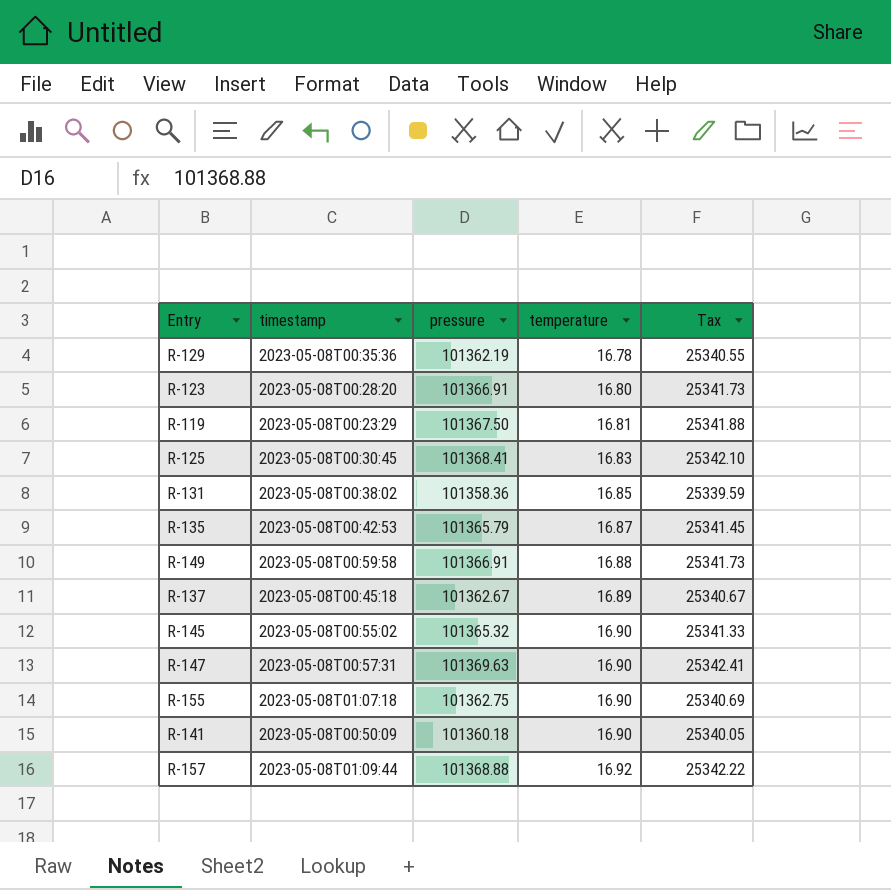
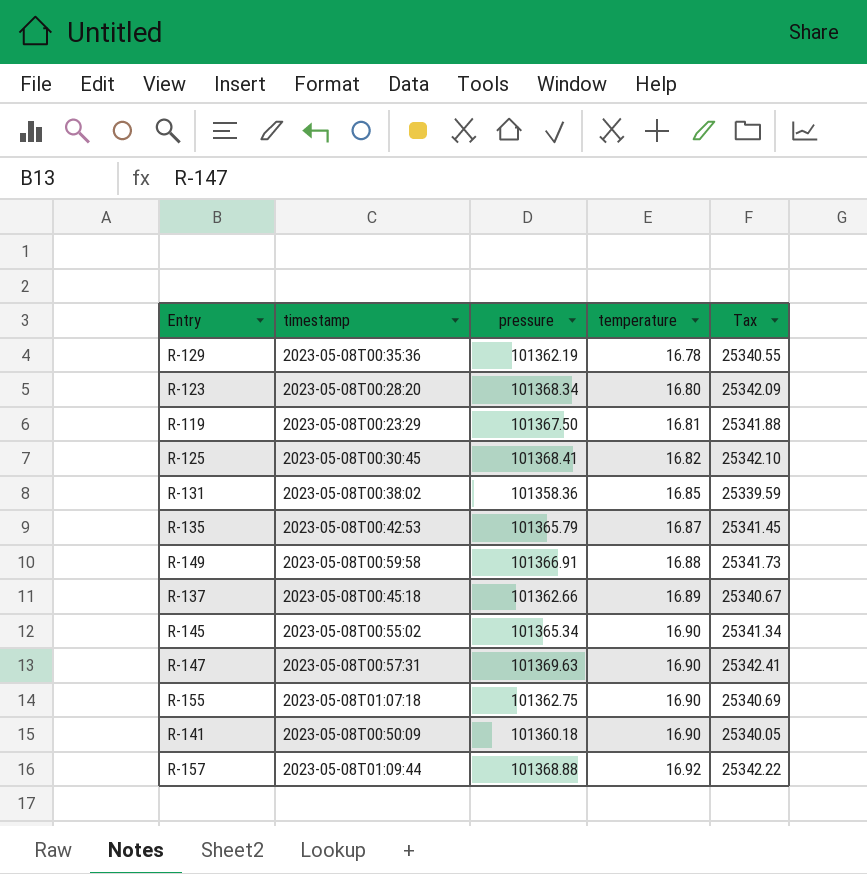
R-123 | pressure: 101366.91 -> 101368.34
R-123 | Tax: 25341.73 -> 25342.09
R-125 | temperature: 16.83 -> 16.82
R-137 | pressure: 101362.67 -> 101362.66
R-145 | pressure: 101365.32 -> 101365.34
R-145 | Tax: 25341.33 -> 25341.34

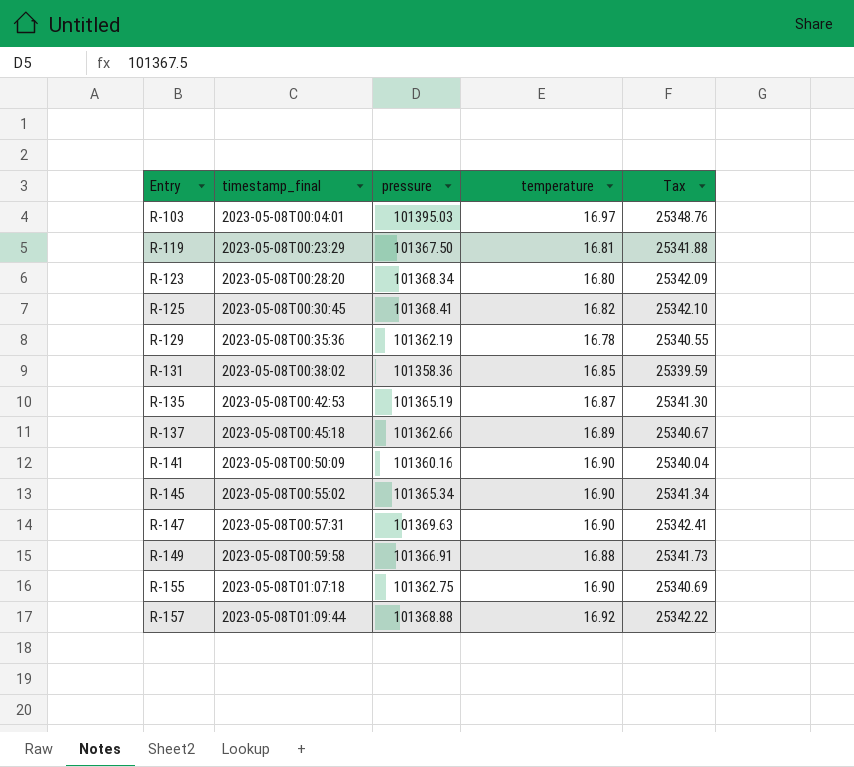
row order: temperature ascending -> Entry ascending
column name: timestamp -> timestamp_final
row R-103: none -> 2023-05-08T00:04:01 | 101395.03 | 16.97 | 25348.76
R-135 | pressure: 101365.79 -> 101365.19
R-135 | Tax: 25341.45 -> 25341.30
R-141 | pressure: 101360.18 -> 101360.16
R-141 | Tax: 25340.05 -> 25340.04

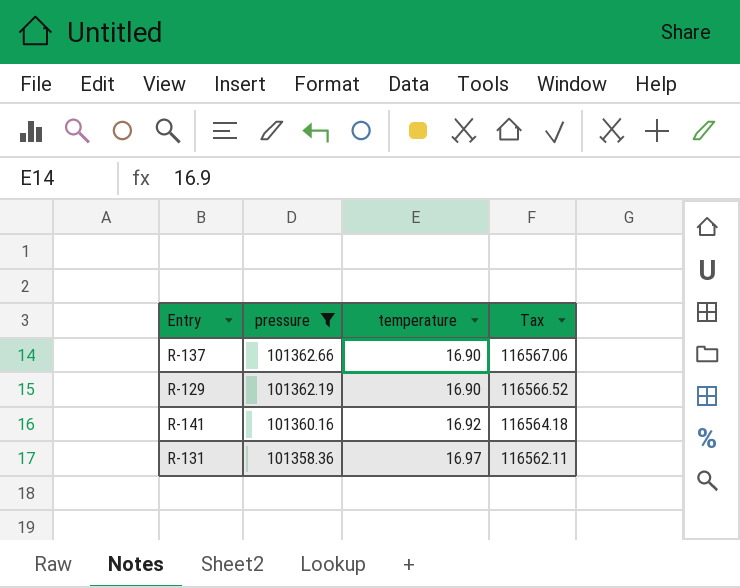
filter: none -> pressure <= 101362.66
row order: Entry ascending -> pressure descending
column timestamp_final | position: 2 -> none
column Tax | formula: [pressure] * 0.25 -> [pressure] * 1.15
R-137 | temperature: 16.89 -> 16.90
R-129 | temperature: 16.78 -> 16.90
R-141 | temperature: 16.90 -> 16.92
R-131 | temperature: 16.85 -> 16.97

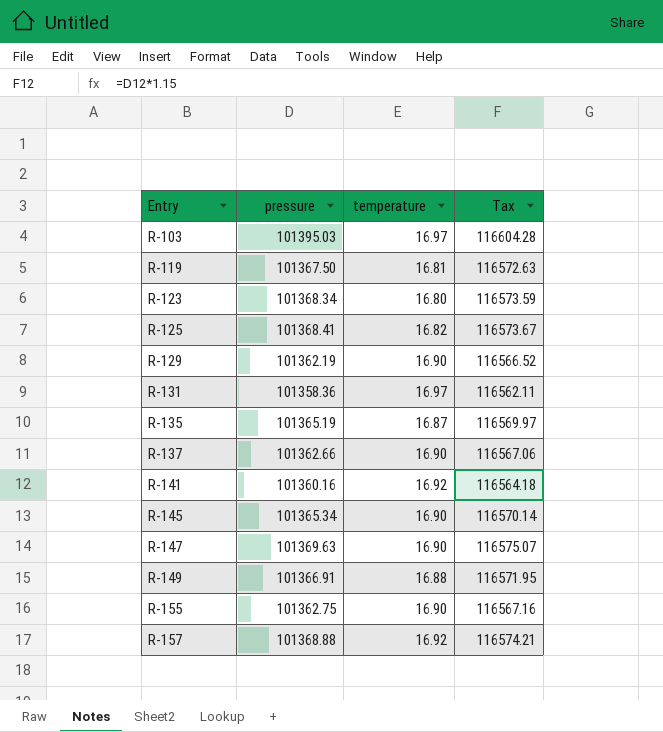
filter: pressure <= 101362.66 -> none
row order: pressure descending -> Entry ascending

